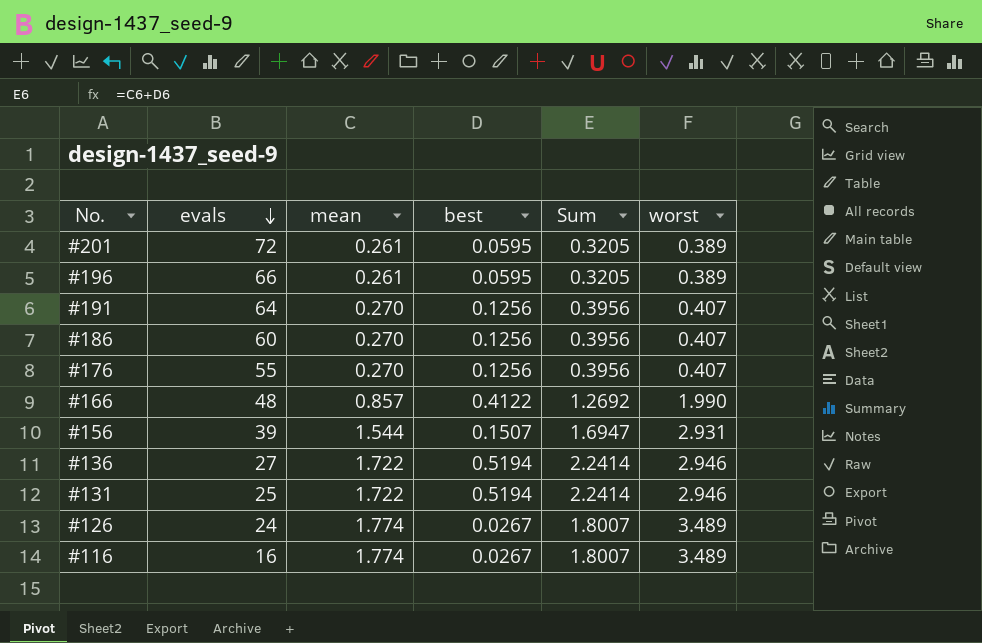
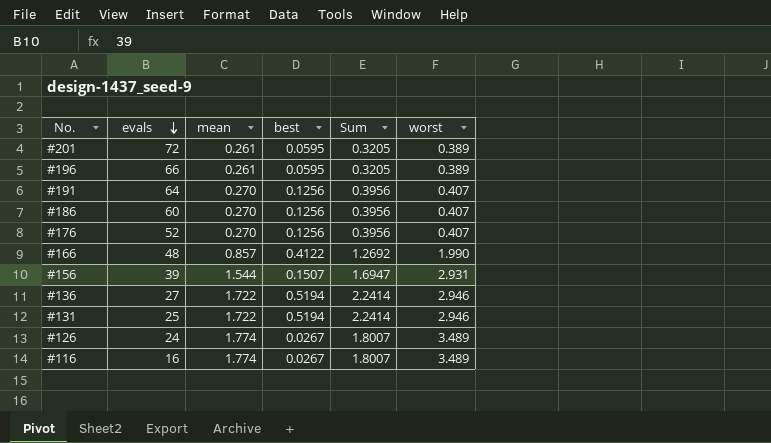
#176 | evals: 55 -> 52

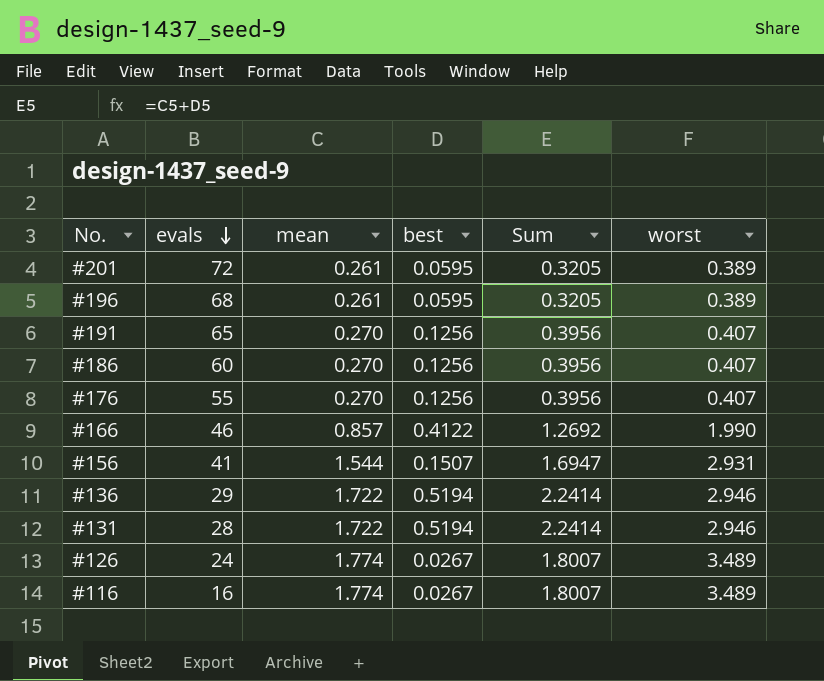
#196 | evals: 66 -> 68
#191 | evals: 64 -> 65
#176 | evals: 52 -> 55
#166 | evals: 48 -> 46
#156 | evals: 39 -> 41
#136 | evals: 27 -> 29
#131 | evals: 25 -> 28

